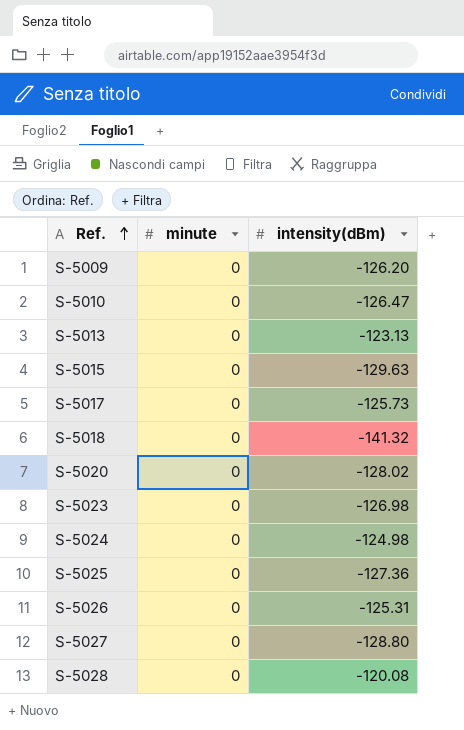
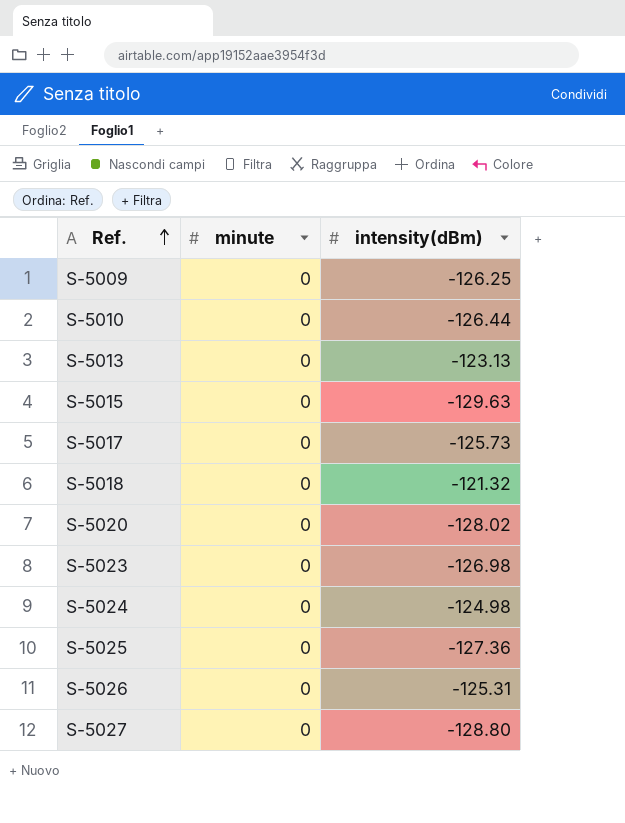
row S-5028: 0 | -120.08 -> none
S-5009 | intensity(dBm): -126.20 -> -126.25
S-5010 | intensity(dBm): -126.47 -> -126.44
S-5018 | intensity(dBm): -141.32 -> -121.32

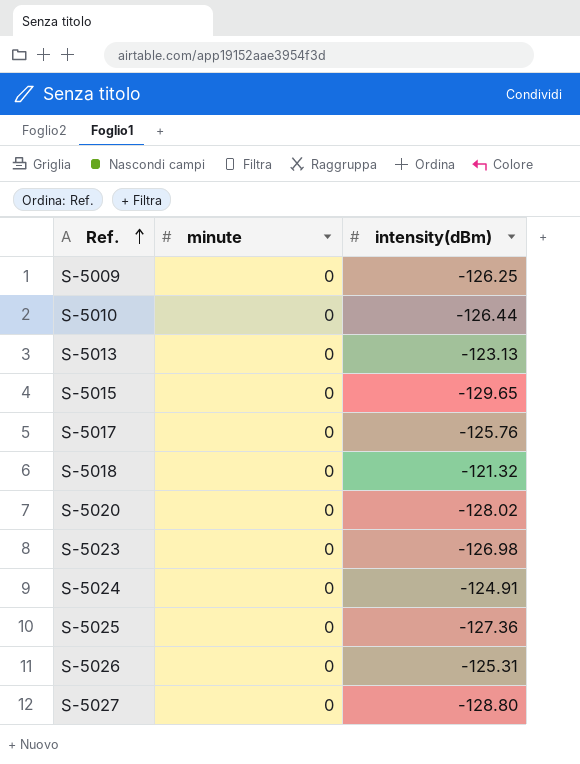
S-5015 | intensity(dBm): -129.63 -> -129.65
S-5017 | intensity(dBm): -125.73 -> -125.76
S-5024 | intensity(dBm): -124.98 -> -124.91

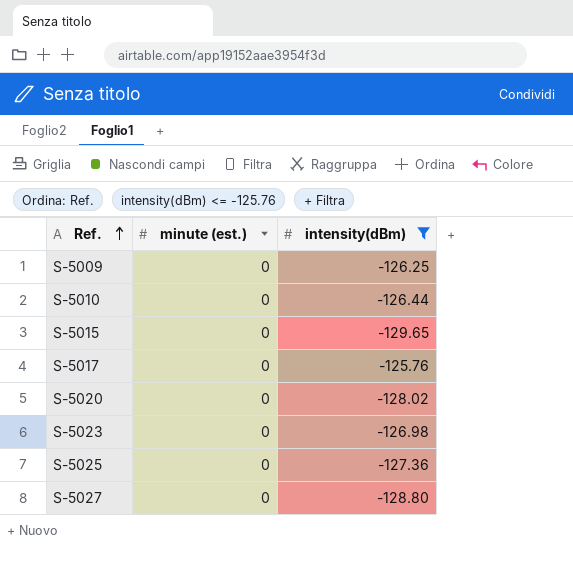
filter: none -> intensity(dBm) <= -125.76
column name: minute -> minute (est.)

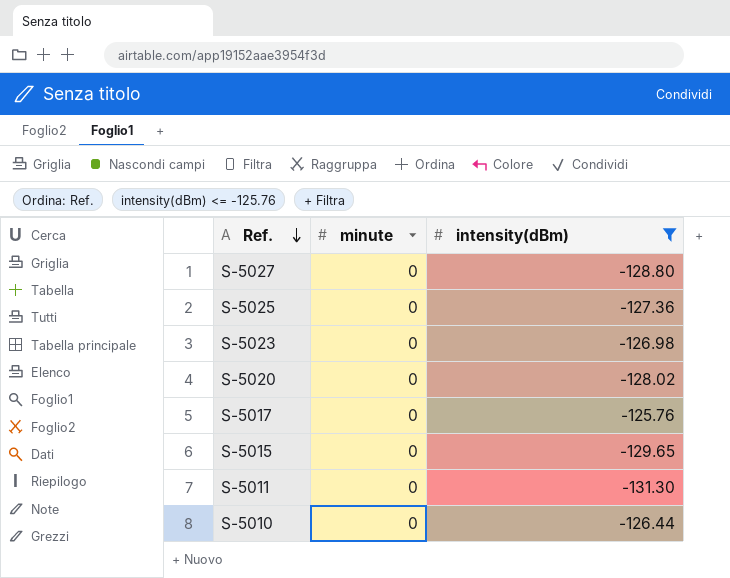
row order: Ref. ascending -> Ref. descending
column name: minute (est.) -> minute
row S-5009: 0 | -126.25 -> none
row S-5011: none -> 0 | -131.30

